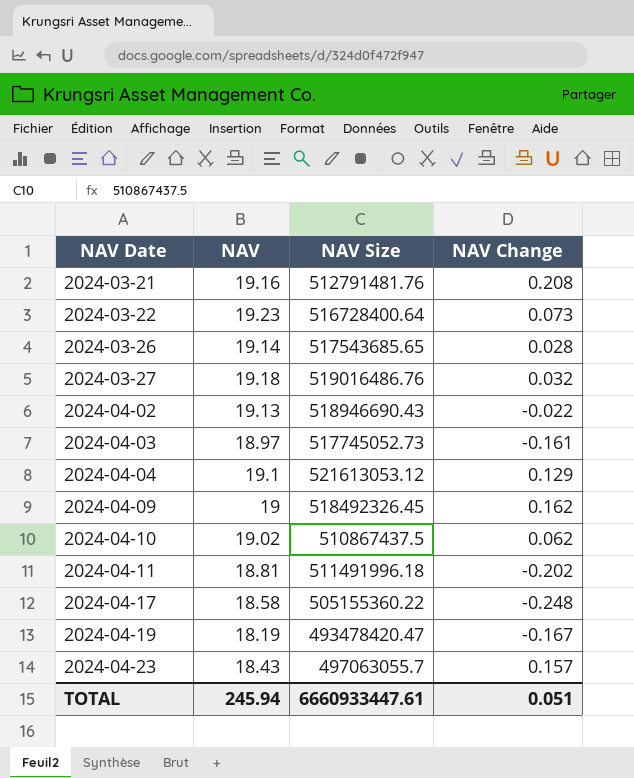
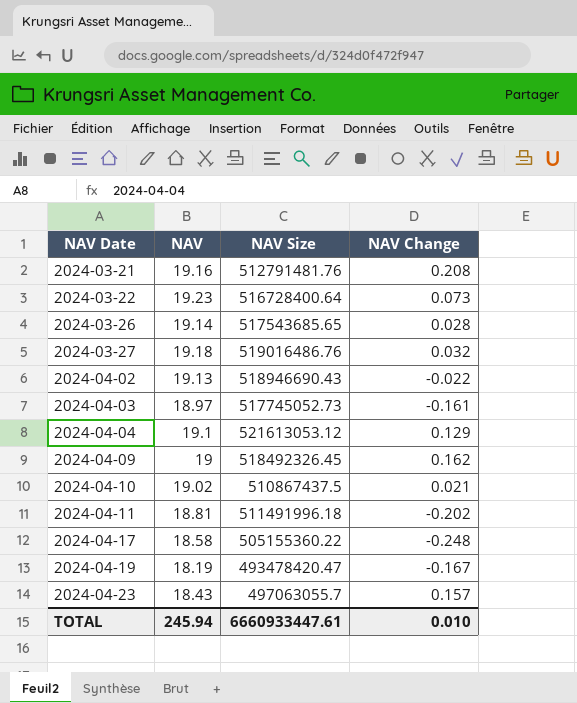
2024-04-10 | NAV Change: 0.062 -> 0.021
TOTAL | NAV Change: 0.051 -> 0.010

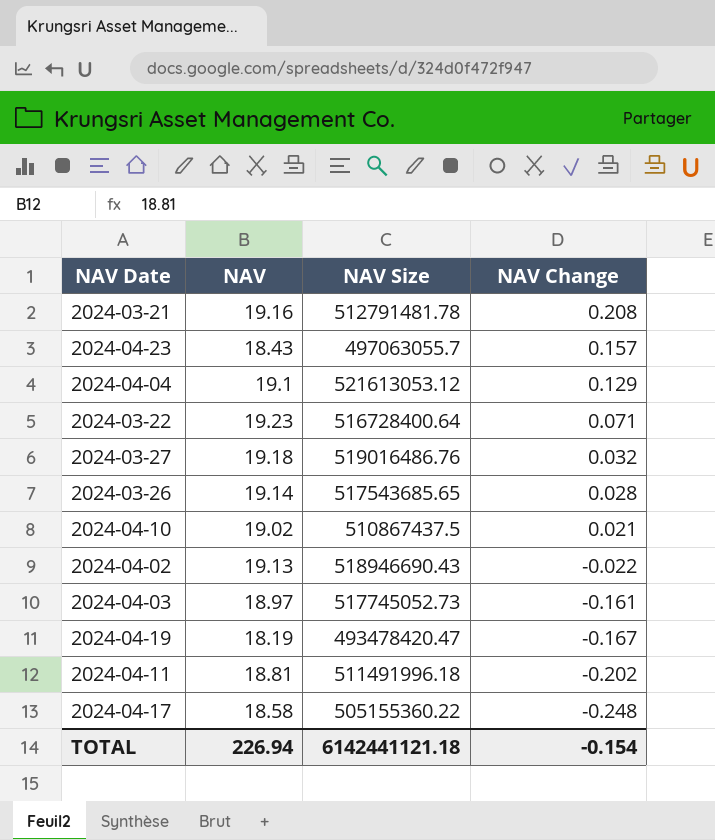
row order: NAV Date ascending -> NAV Change descending
row 2024-04-09: 19 | 518492326.45 | 0.162 -> none
2024-03-21 | NAV Size: 512791481.76 -> 512791481.78
2024-03-22 | NAV Change: 0.073 -> 0.071
TOTAL | NAV: 245.94 -> 226.94
TOTAL | NAV Size: 6660933447.61 -> 6142441121.18
TOTAL | NAV Change: 0.010 -> -0.154

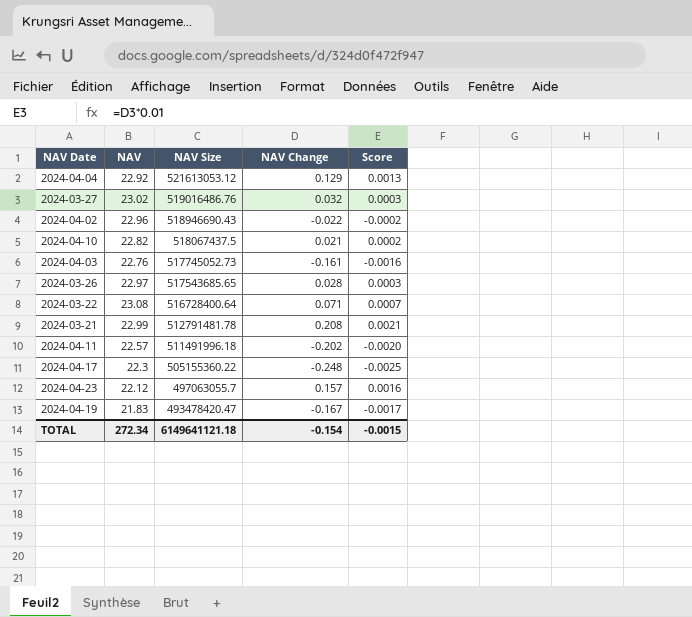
row order: NAV Change descending -> NAV Size descending
column Score | formula: none -> [NAV Change] * 0.01
2024-04-04 | NAV: 19.1 -> 22.92
2024-03-27 | NAV: 19.18 -> 23.02
2024-04-02 | NAV: 19.13 -> 22.96
2024-04-10 | NAV: 19.02 -> 22.82
2024-04-10 | NAV Size: 510867437.5 -> 518067437.5
2024-04-03 | NAV: 18.97 -> 22.76
2024-03-26 | NAV: 19.14 -> 22.97
2024-03-22 | NAV: 19.23 -> 23.08
2024-03-21 | NAV: 19.16 -> 22.99
2024-04-11 | NAV: 18.81 -> 22.57
2024-04-17 | NAV: 18.58 -> 22.3
2024-04-23 | NAV: 18.43 -> 22.12
2024-04-19 | NAV: 18.19 -> 21.83
TOTAL | NAV: 226.94 -> 272.34
TOTAL | NAV Size: 6142441121.18 -> 6149641121.18

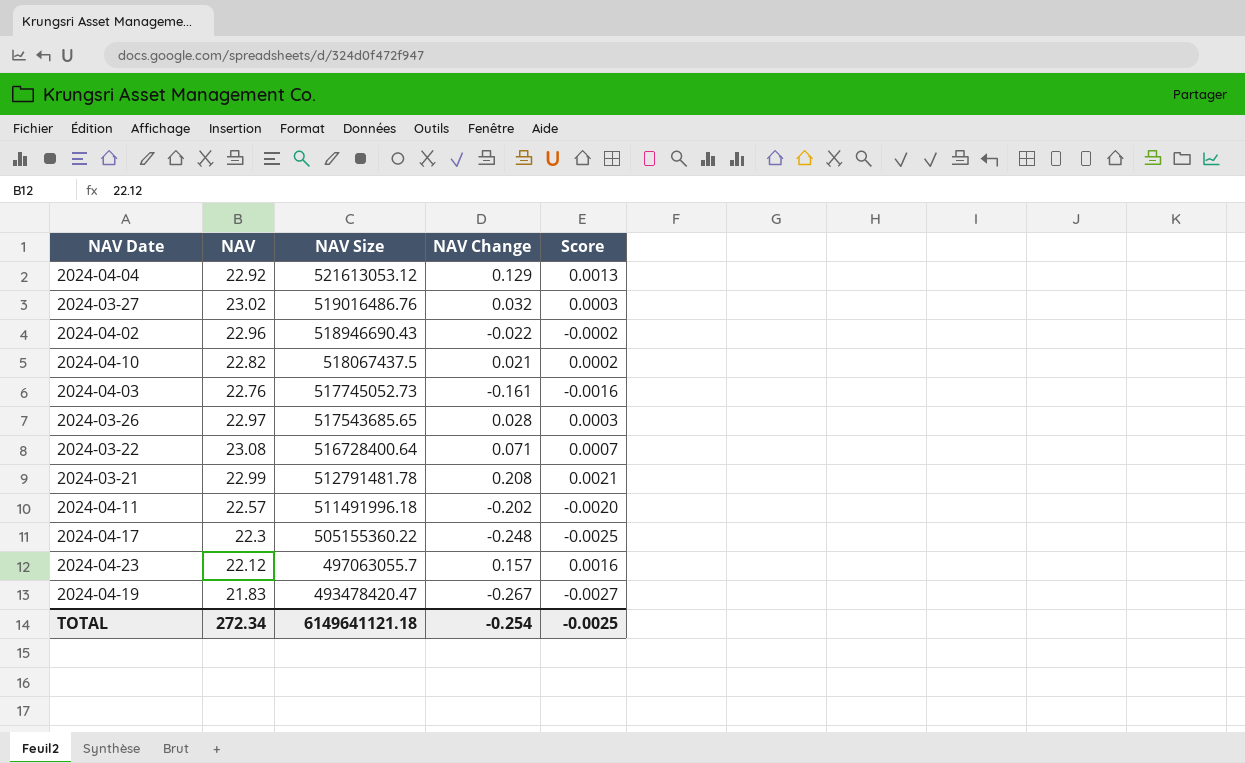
2024-04-19 | NAV Change: -0.167 -> -0.267
2024-04-19 | Score: -0.0017 -> -0.0027
TOTAL | NAV Change: -0.154 -> -0.254
TOTAL | Score: -0.0015 -> -0.0025

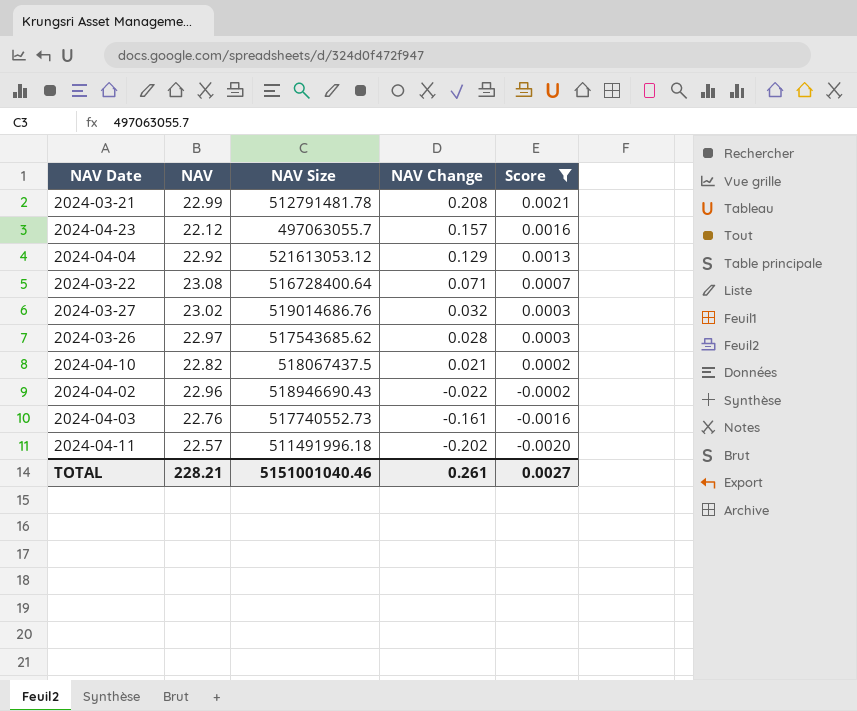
filter: none -> Score >= -0.0020
row order: NAV Size descending -> NAV Change descending
2024-03-27 | NAV Size: 519016486.76 -> 519014686.76
2024-03-26 | NAV Size: 517543685.65 -> 517543685.62
2024-04-03 | NAV Size: 517745052.73 -> 517740552.73
TOTAL | NAV: 272.34 -> 228.21
TOTAL | NAV Size: 6149641121.18 -> 5151001040.46
TOTAL | NAV Change: -0.254 -> 0.261
TOTAL | Score: -0.0025 -> 0.0027

